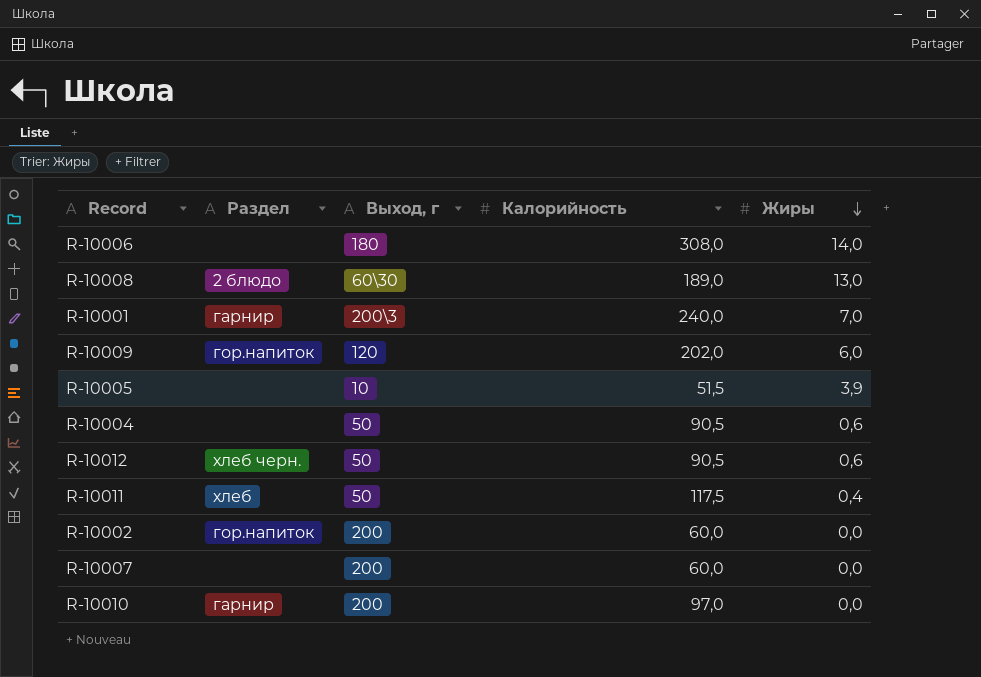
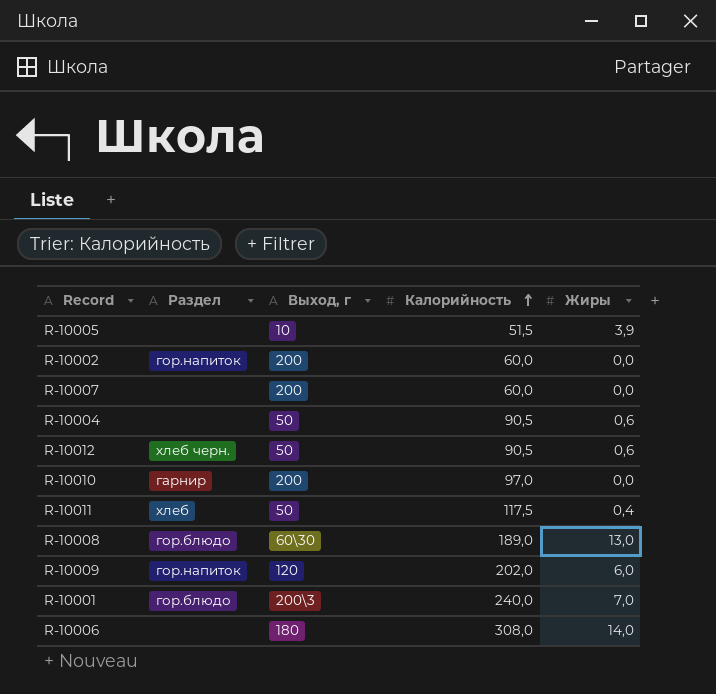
row order: Жиры descending -> Калорийность ascending
R-10008 | Раздел: 2 блюдо -> гор.блюдо
R-10001 | Раздел: гарнир -> гор.блюдо

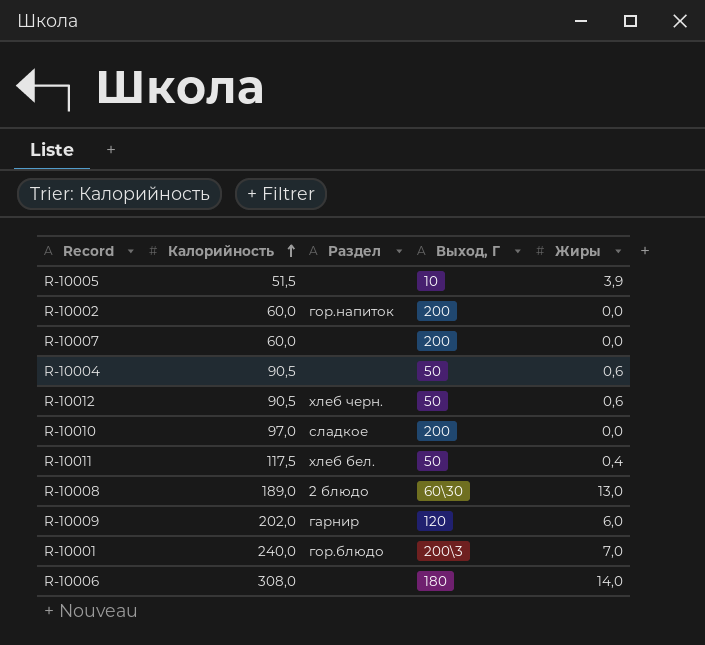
column Калорийность | position: 4 -> 2
column name: Выход, г -> Выход, Г
R-10010 | Раздел: гарнир -> сладкое
R-10011 | Раздел: хлеб -> хлеб бел.
R-10008 | Раздел: гор.блюдо -> 2 блюдо
R-10009 | Раздел: гор.напиток -> гарнир

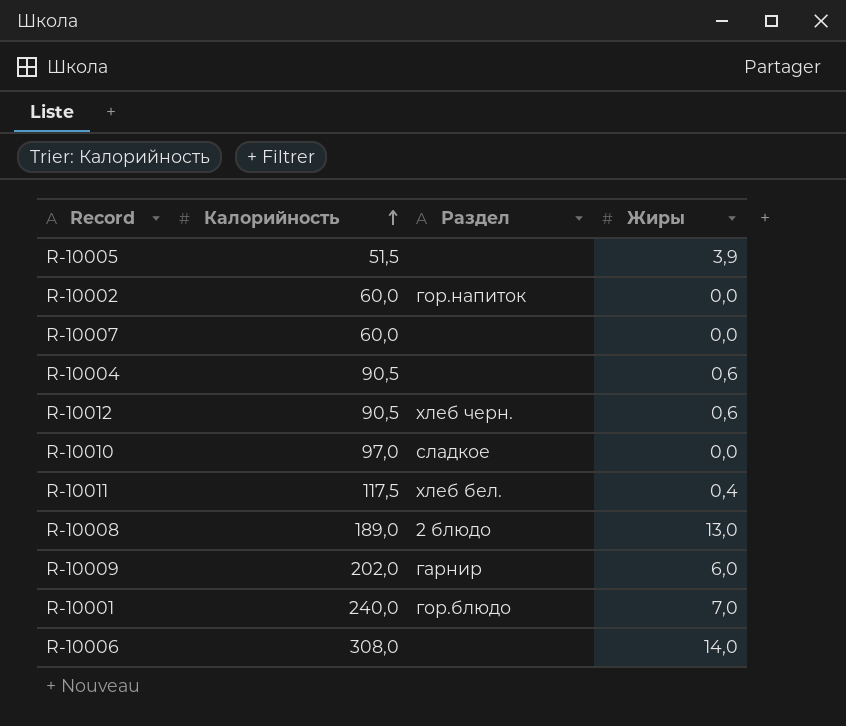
column Выход, Г | position: 4 -> none

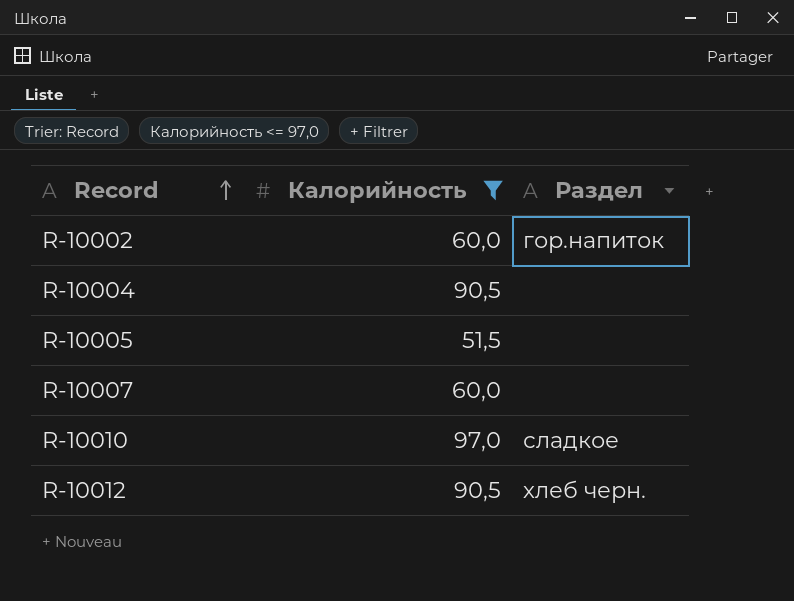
filter: none -> Калорийность <= 97,0
row order: Калорийность ascending -> Record ascending
column Жиры | position: 4 -> none

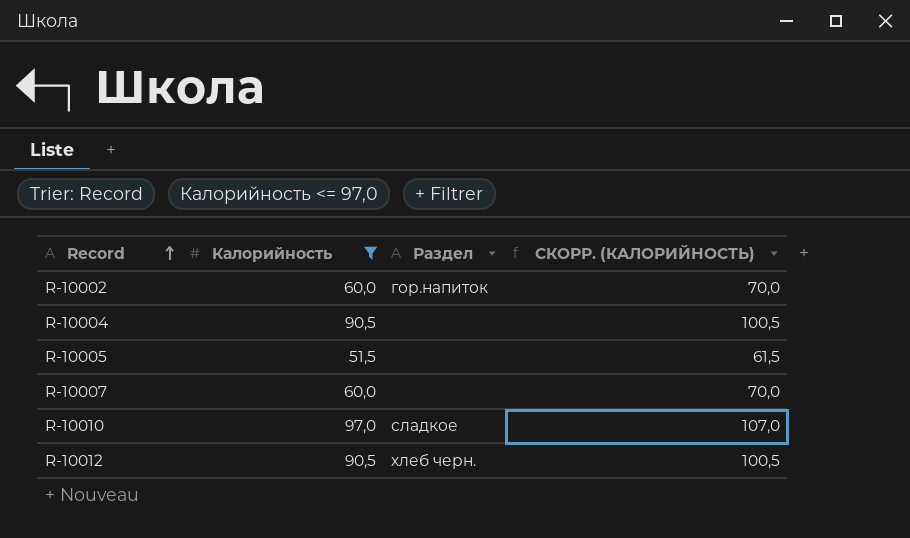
column СКОРР. (КАЛОРИЙНОСТЬ) | formula: none -> [Калорийность] + 10

